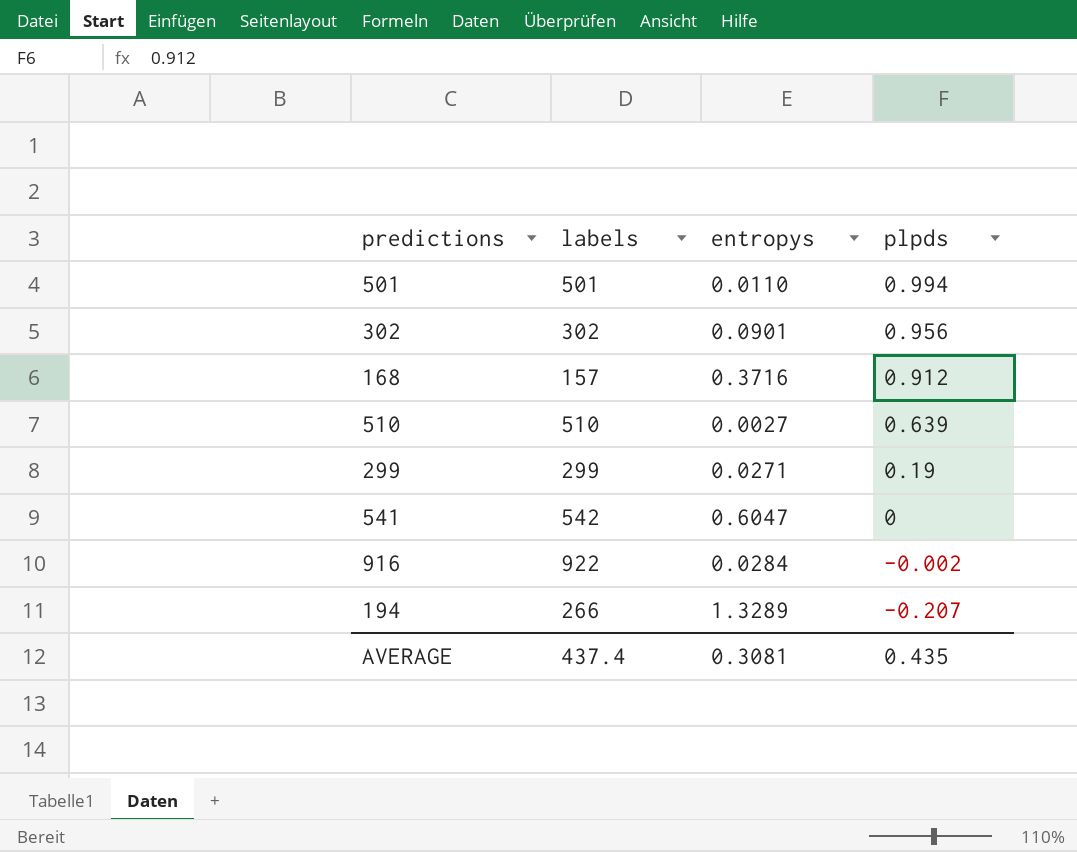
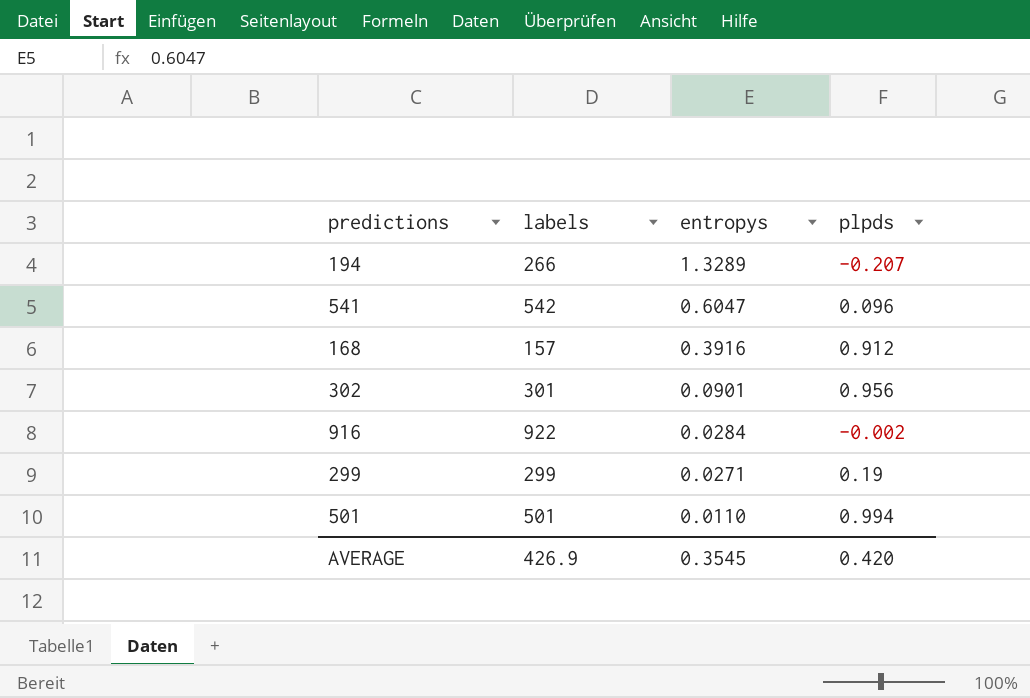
row order: plpds descending -> entropys descending
row 510: 510 | 0.0027 | 0.639 -> none
541 | plpds: 0 -> 0.096
168 | entropys: 0.3716 -> 0.3916
302 | labels: 302 -> 301
AVERAGE | labels: 437.4 -> 426.9
AVERAGE | entropys: 0.3081 -> 0.3545
AVERAGE | plpds: 0.435 -> 0.420

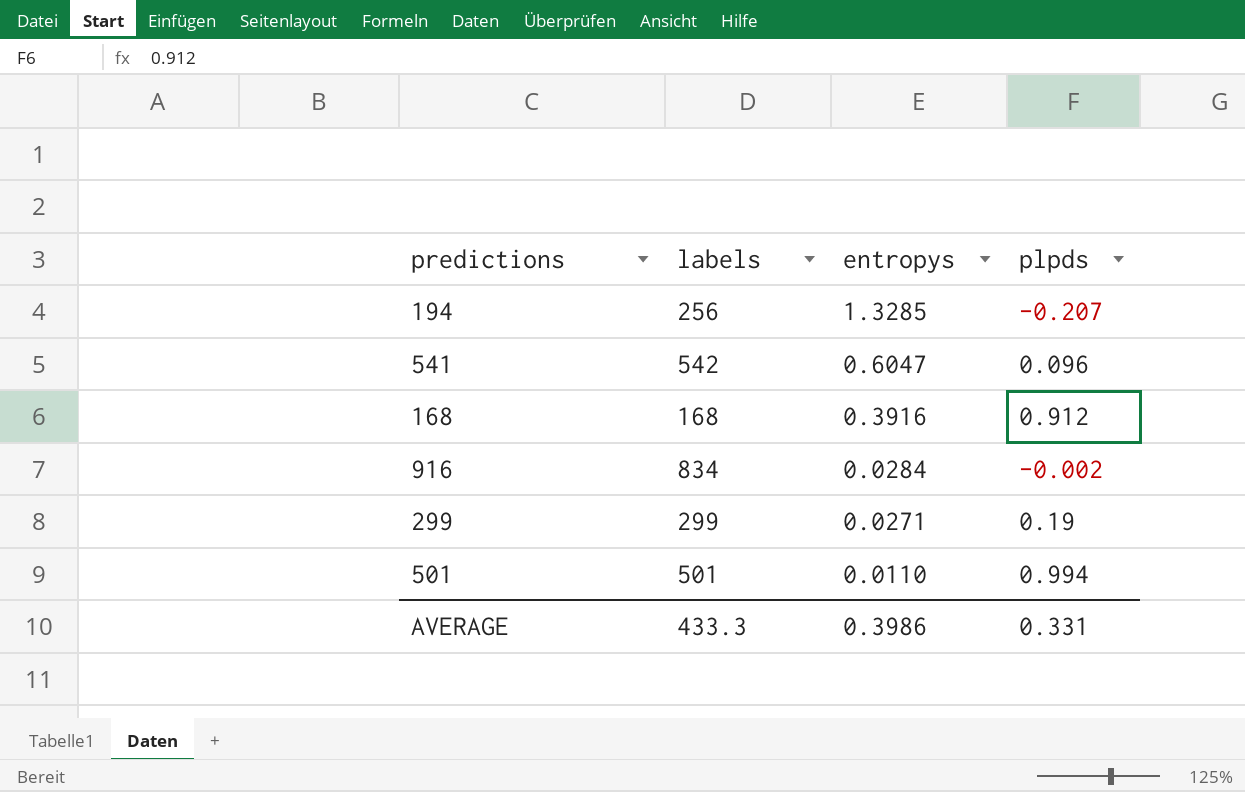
row 302: 301 | 0.0901 | 0.956 -> none
194 | labels: 266 -> 256
194 | entropys: 1.3289 -> 1.3285
168 | labels: 157 -> 168
916 | labels: 922 -> 834
AVERAGE | labels: 426.9 -> 433.3
AVERAGE | entropys: 0.3545 -> 0.3986
AVERAGE | plpds: 0.420 -> 0.331

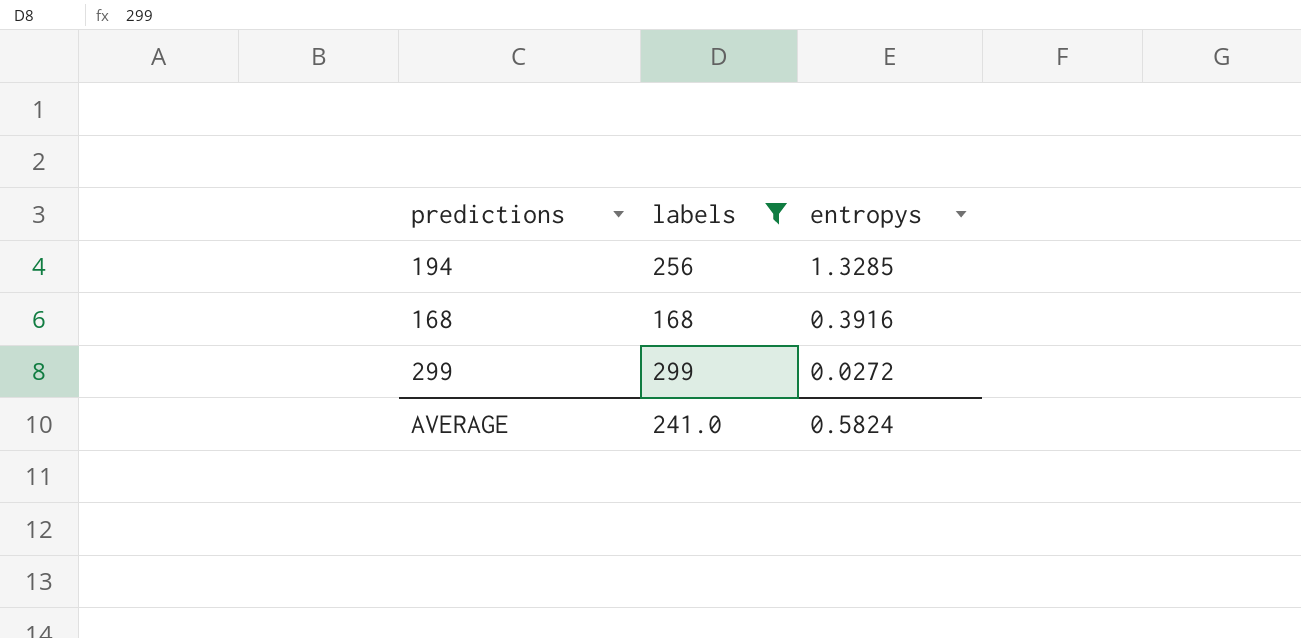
filter: none -> labels <= 299
column plpds | position: 4 -> none
299 | entropys: 0.0271 -> 0.0272
AVERAGE | labels: 433.3 -> 241.0
AVERAGE | entropys: 0.3986 -> 0.5824

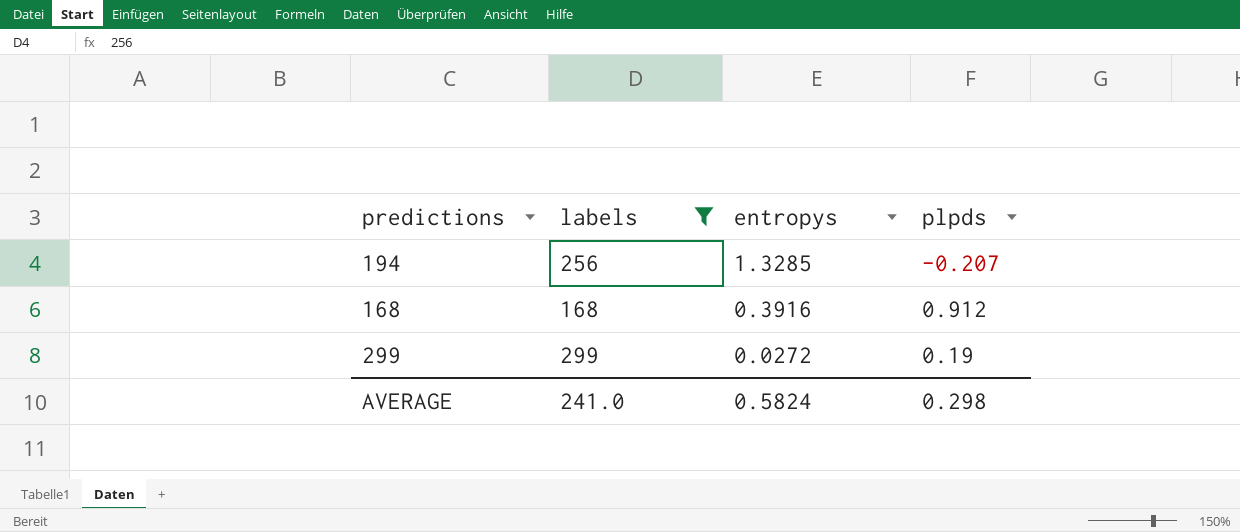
column plpds | position: none -> 4

